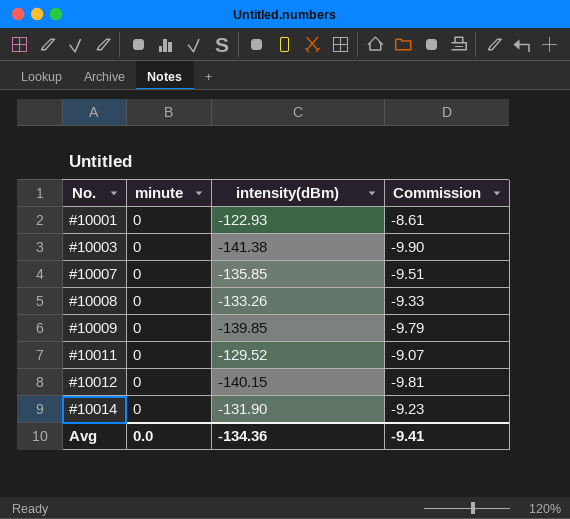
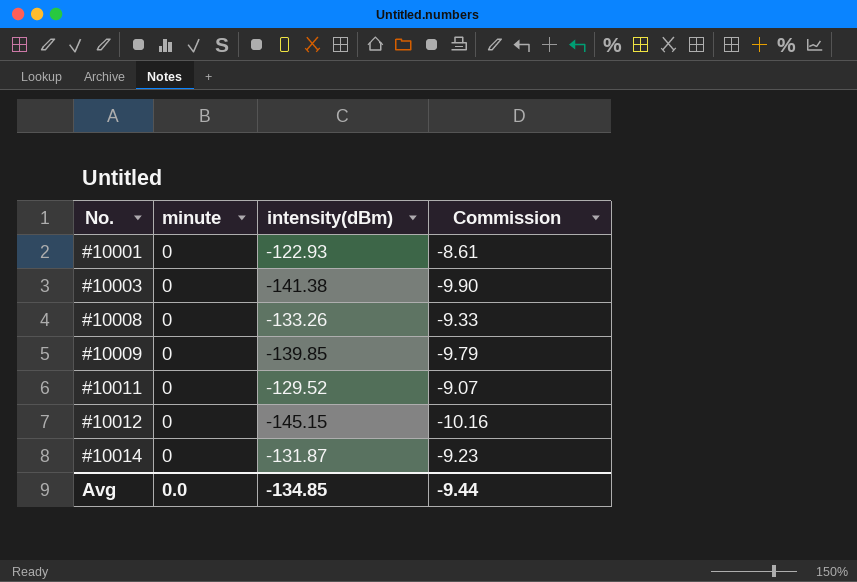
row #10007: 0 | -135.85 | -9.51 -> none
#10012 | intensity(dBm): -140.15 -> -145.15
#10012 | Commission: -9.81 -> -10.16
#10014 | intensity(dBm): -131.90 -> -131.87
Avg | intensity(dBm): -134.36 -> -134.85
Avg | Commission: -9.41 -> -9.44

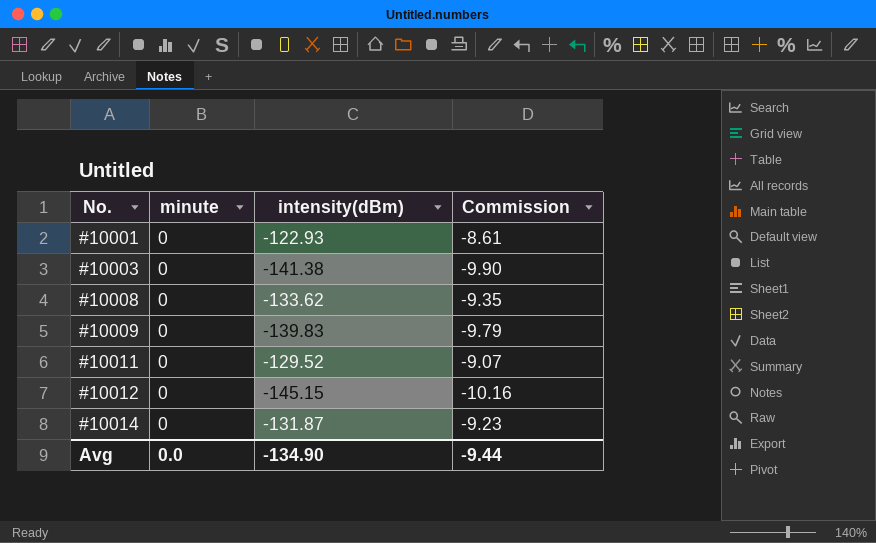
#10008 | intensity(dBm): -133.26 -> -133.62
#10008 | Commission: -9.33 -> -9.35
#10009 | intensity(dBm): -139.85 -> -139.83
Avg | intensity(dBm): -134.85 -> -134.90

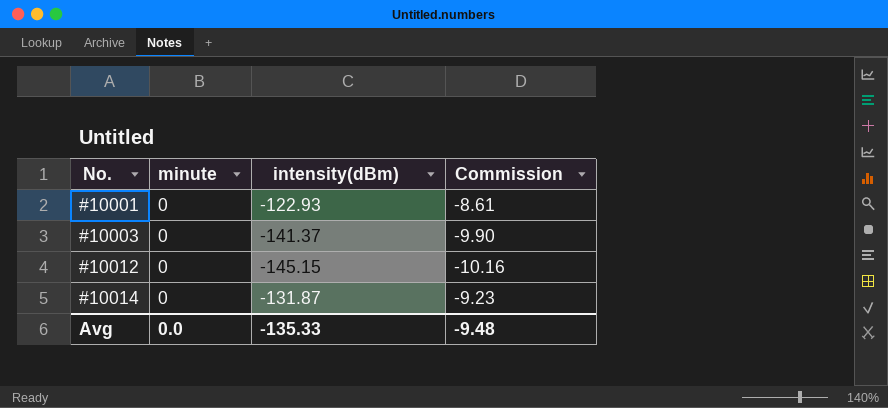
row #10008: 0 | -133.62 | -9.35 -> none
row #10009: 0 | -139.83 | -9.79 -> none
row #10011: 0 | -129.52 | -9.07 -> none
#10003 | intensity(dBm): -141.38 -> -141.37
Avg | intensity(dBm): -134.90 -> -135.33
Avg | Commission: -9.44 -> -9.48

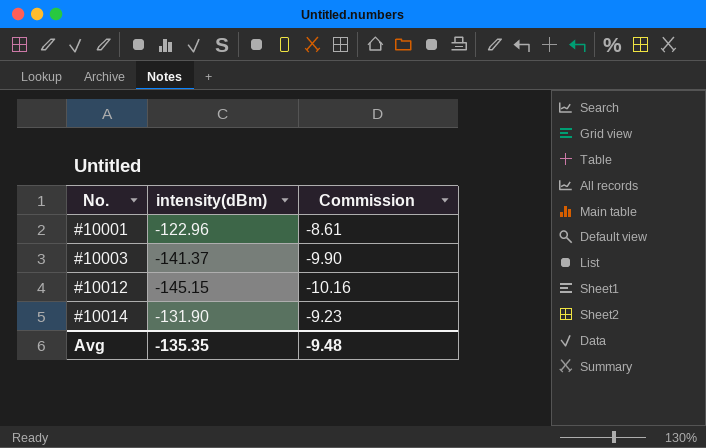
column minute | position: 2 -> none
#10001 | intensity(dBm): -122.93 -> -122.96
#10014 | intensity(dBm): -131.87 -> -131.90
Avg | intensity(dBm): -135.33 -> -135.35

